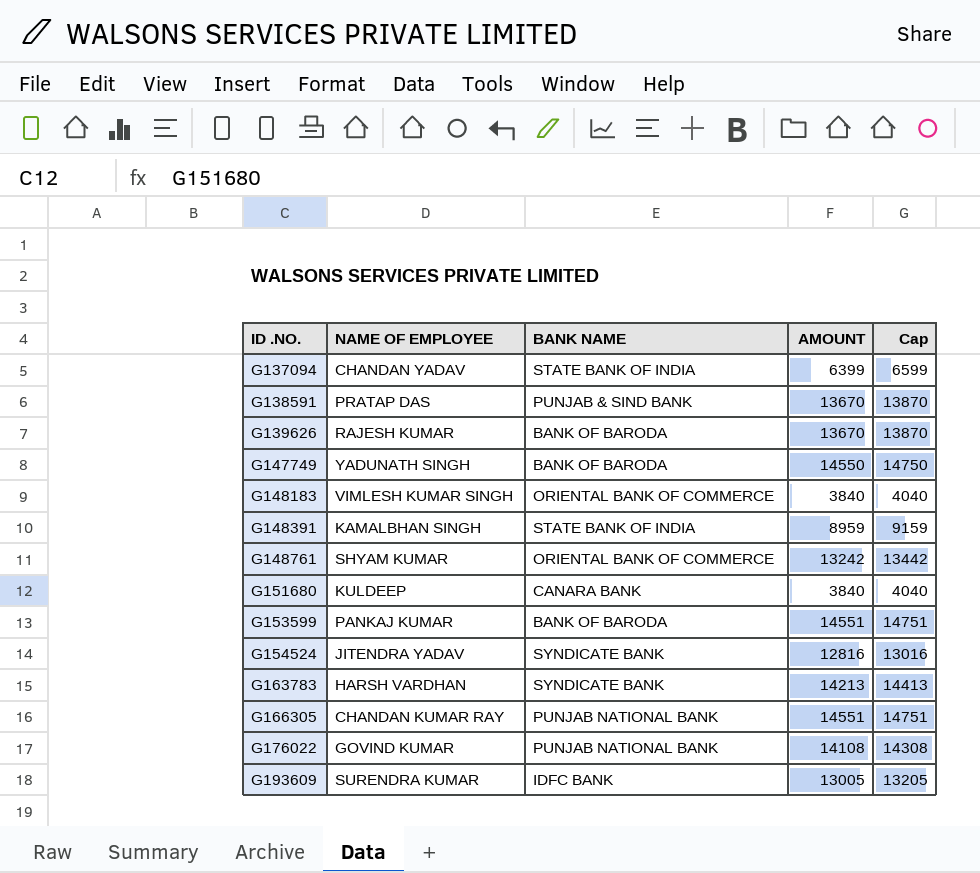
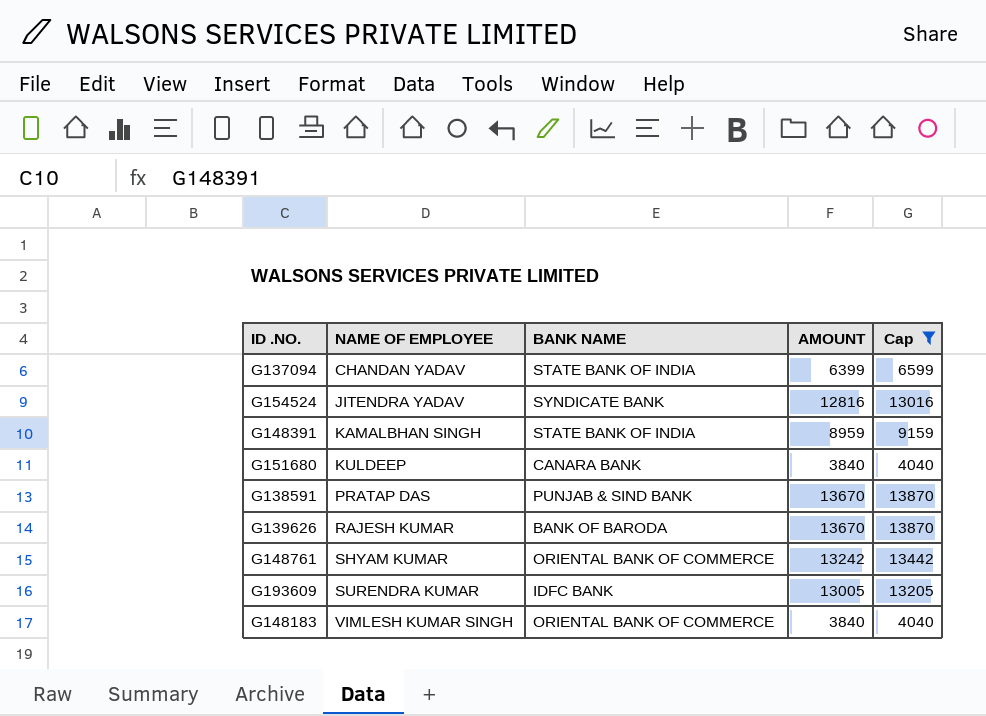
filter: none -> Cap <= 13870
row order: ID .NO. ascending -> NAME OF EMPLOYEE ascending

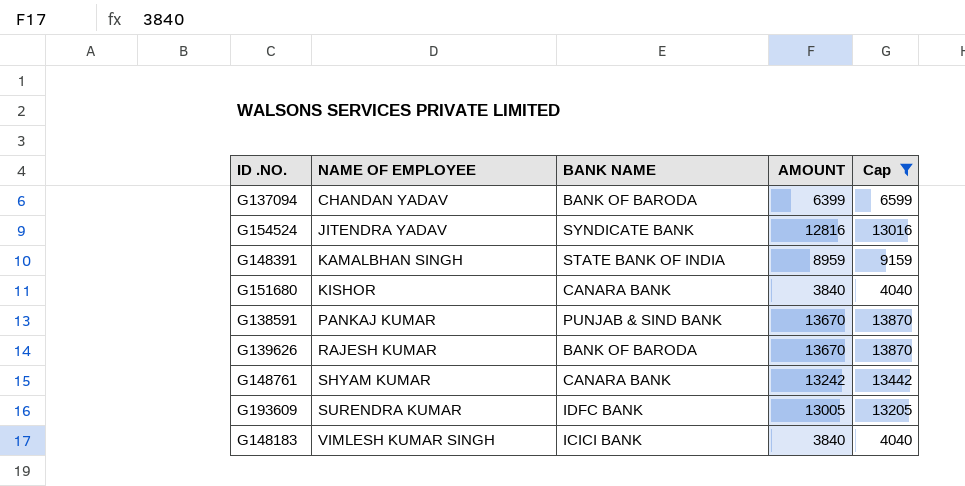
G137094 | BANK NAME: STATE BANK OF INDIA -> BANK OF BARODA
G151680 | NAME OF EMPLOYEE: KULDEEP -> KISHOR
G138591 | NAME OF EMPLOYEE: PRATAP DAS -> PANKAJ KUMAR
G148761 | BANK NAME: ORIENTAL BANK OF COMMERCE -> CANARA BANK
G148183 | BANK NAME: ORIENTAL BANK OF COMMERCE -> ICICI BANK

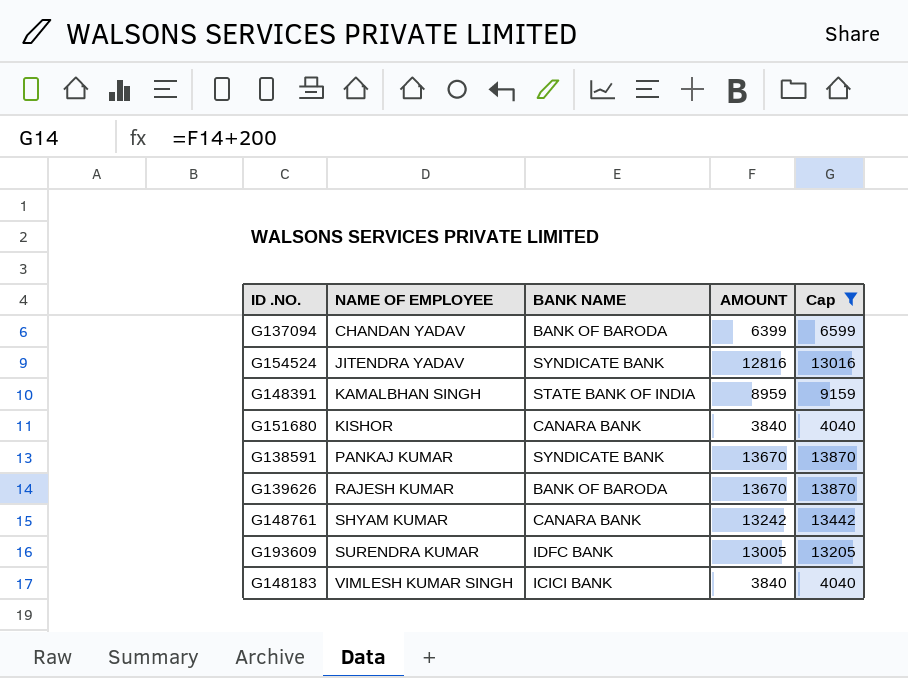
G138591 | BANK NAME: PUNJAB & SIND BANK -> SYNDICATE BANK

